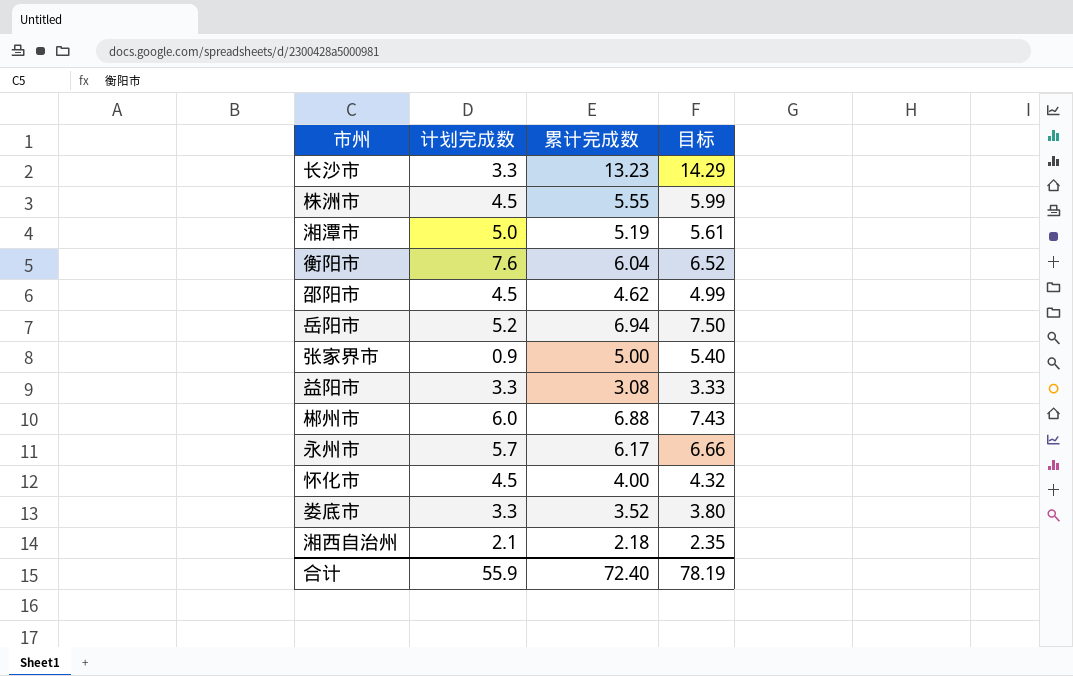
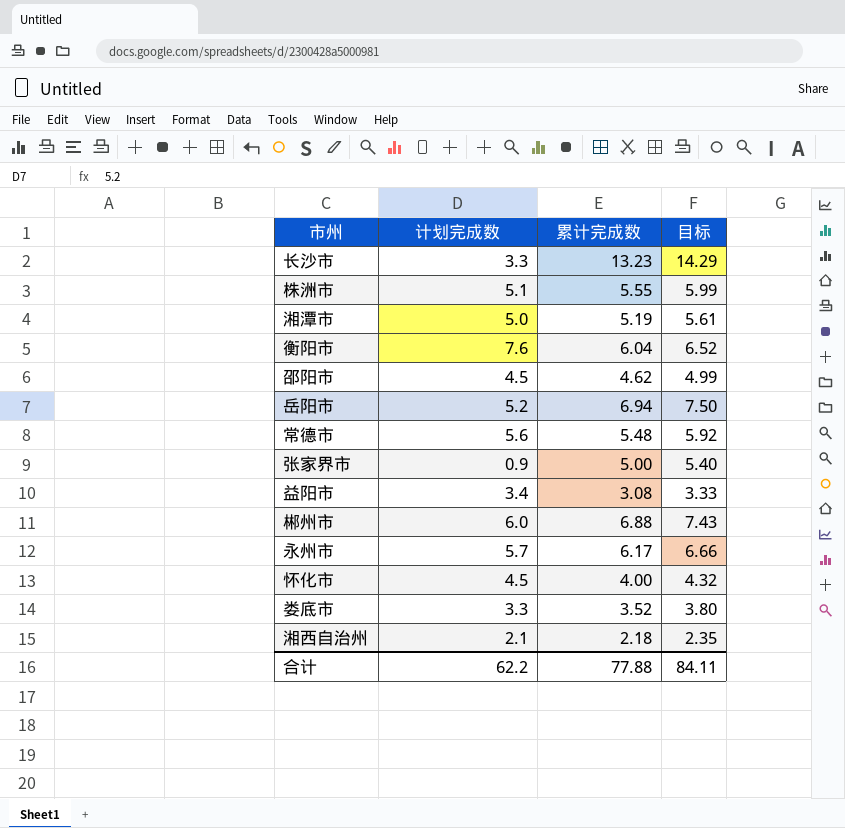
株洲市 | 计划完成数: 4.5 -> 5.1
row 常德市: none -> 5.6 | 5.48 | 5.92
益阳市 | 计划完成数: 3.3 -> 3.4
合计 | 计划完成数: 55.9 -> 62.2
合计 | 累计完成数: 72.40 -> 77.88
合计 | 目标: 78.19 -> 84.11

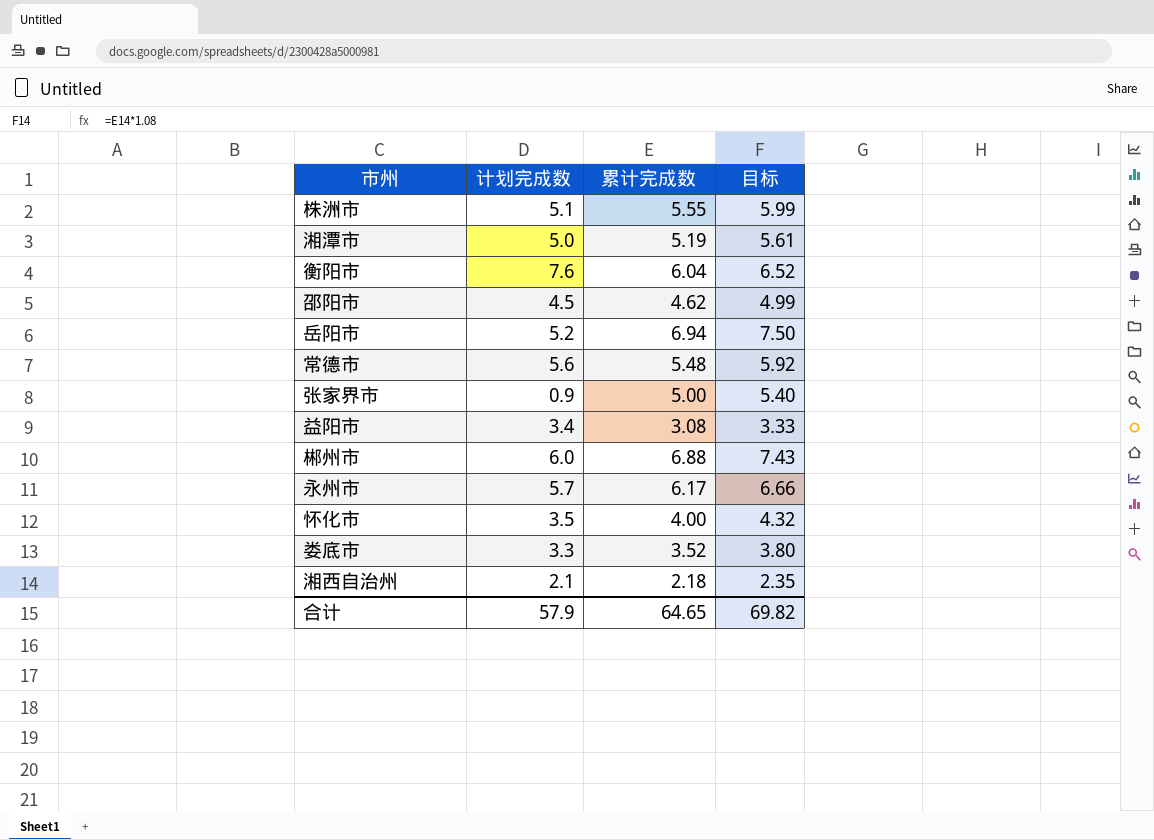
row 长沙市: 3.3 | 13.23 | 14.29 -> none
怀化市 | 计划完成数: 4.5 -> 3.5
合计 | 计划完成数: 62.2 -> 57.9
合计 | 累计完成数: 77.88 -> 64.65
合计 | 目标: 84.11 -> 69.82

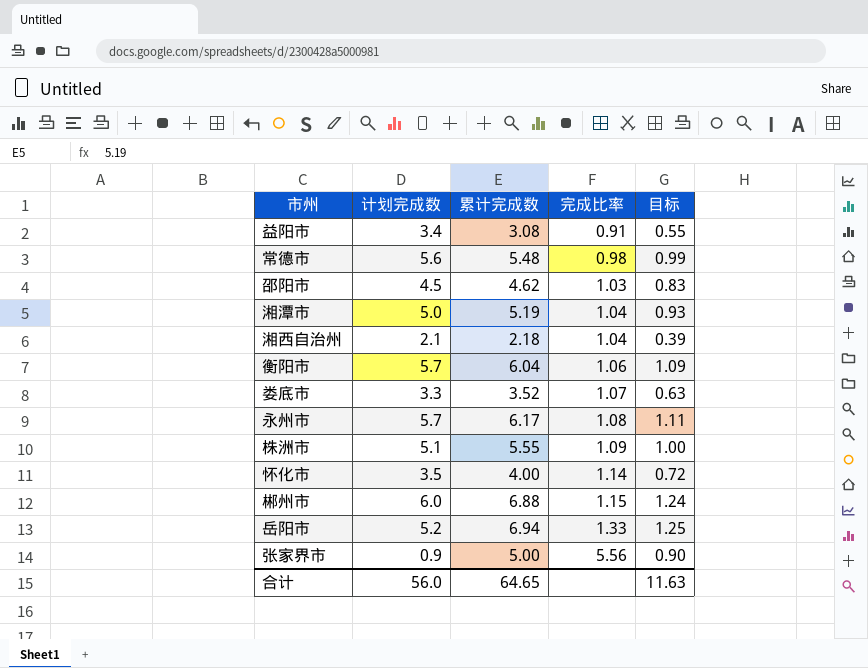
row order: none -> 完成比率 ascending
column 完成比率 | formula: none -> [累计完成数] / [计划完成数]
column 目标 | formula: [累计完成数] * 1.08 -> [累计完成数] * 0.18
衡阳市 | 计划完成数: 7.6 -> 5.7
合计 | 计划完成数: 57.9 -> 56.0
合计 | 目标: 69.82 -> 11.63

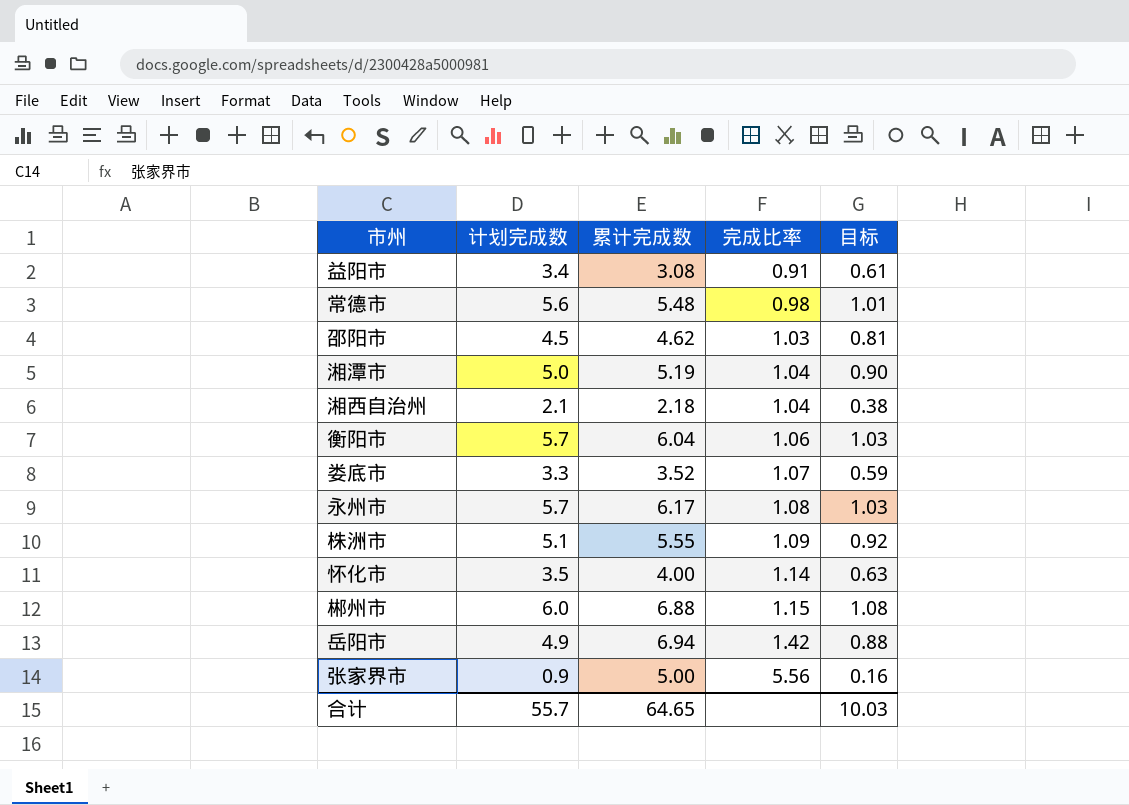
column 目标 | formula: [累计完成数] * 0.18 -> [计划完成数] * 0.18
岳阳市 | 计划完成数: 5.2 -> 4.9
岳阳市 | 完成比率: 1.33 -> 1.42
合计 | 计划完成数: 56.0 -> 55.7
合计 | 目标: 11.63 -> 10.03

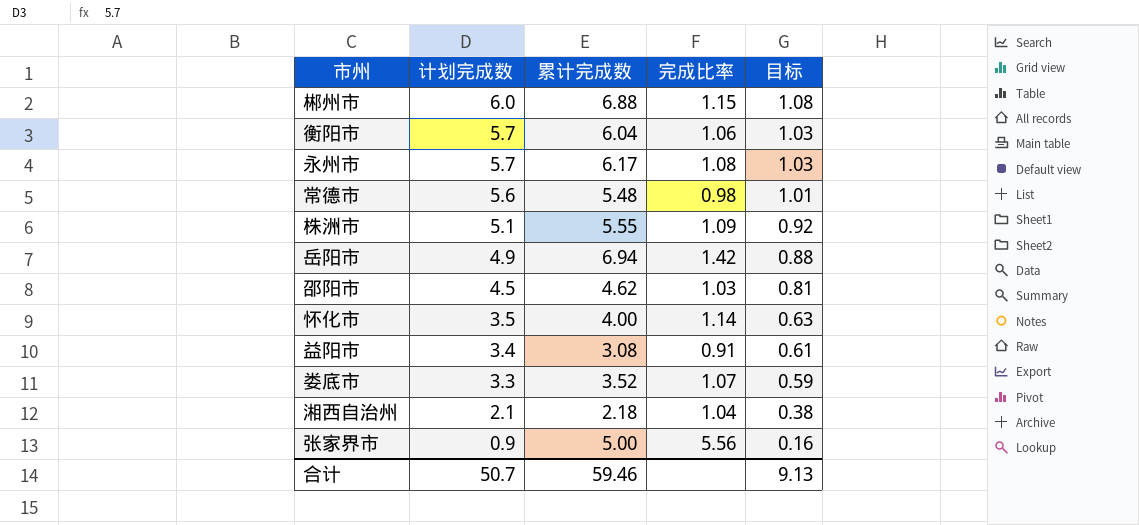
row order: 完成比率 ascending -> 计划完成数 descending
row 湘潭市: 5.0 | 5.19 | 1.04 | 0.90 -> none
合计 | 计划完成数: 55.7 -> 50.7
合计 | 累计完成数: 64.65 -> 59.46
合计 | 目标: 10.03 -> 9.13

